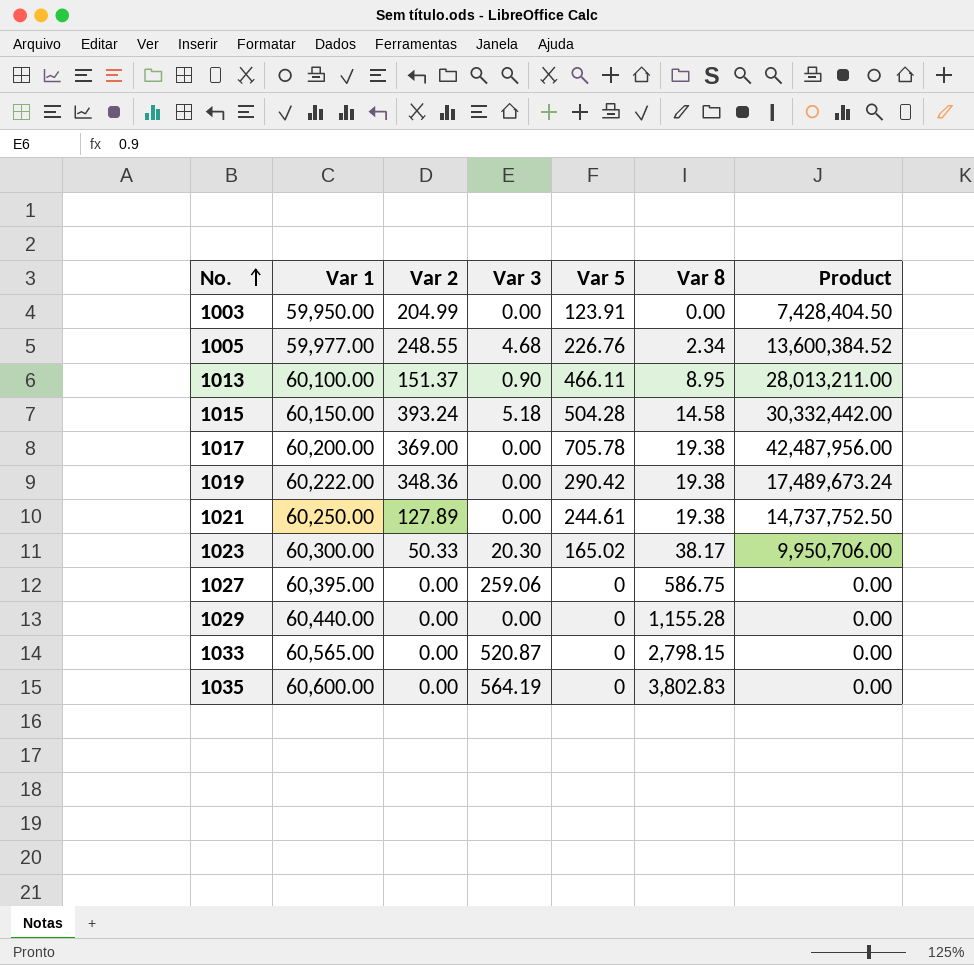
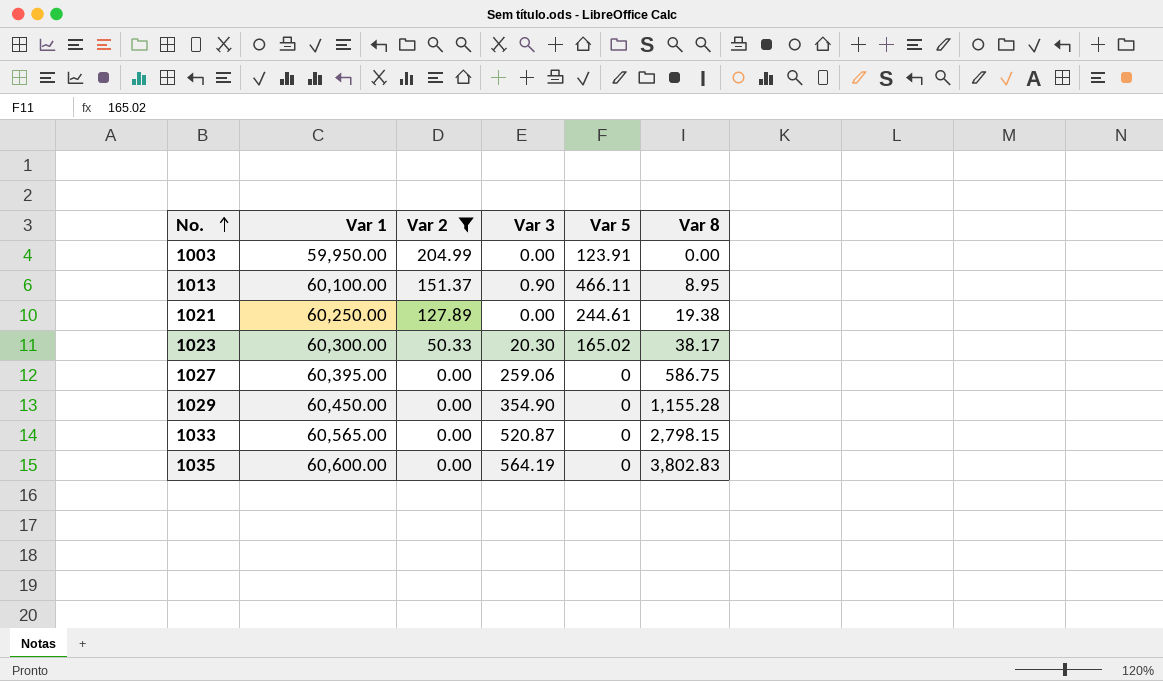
filter: none -> Var 2 <= 204.99
column Product | formula: [Var 1] * [Var 5] -> none
1029 | Var 1: 60,440.00 -> 60,450.00
1029 | Var 3: 0.00 -> 354.90

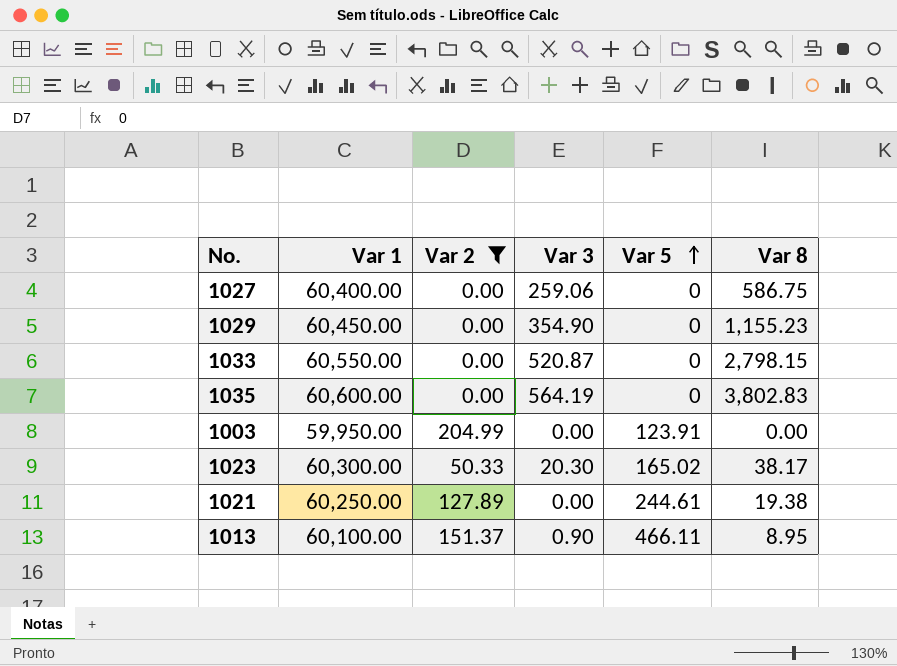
row order: No. ascending -> Var 5 ascending
1027 | Var 1: 60,395.00 -> 60,400.00
1029 | Var 8: 1,155.28 -> 1,155.23
1033 | Var 1: 60,565.00 -> 60,550.00

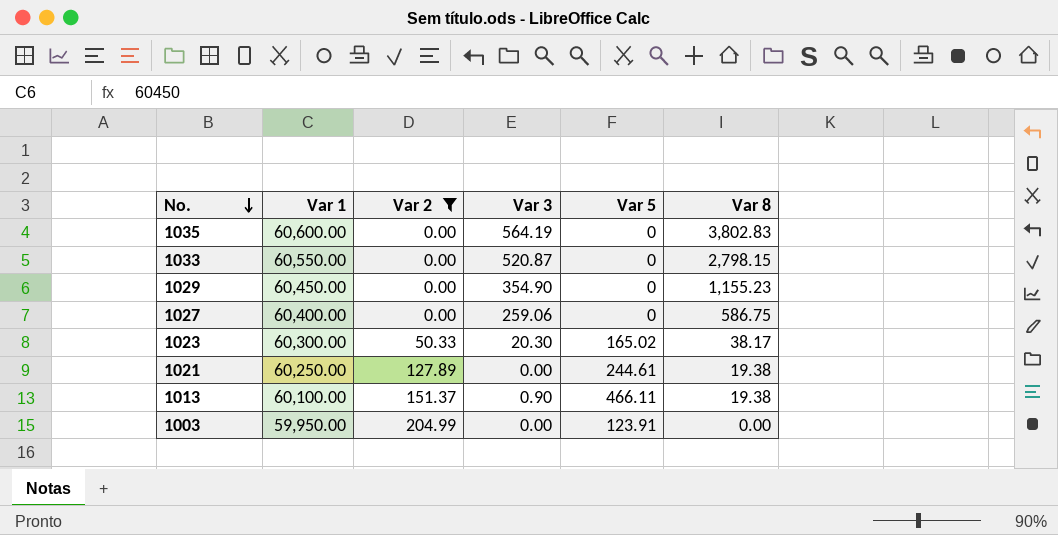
row order: Var 5 ascending -> No. descending
1013 | Var 8: 8.95 -> 19.38

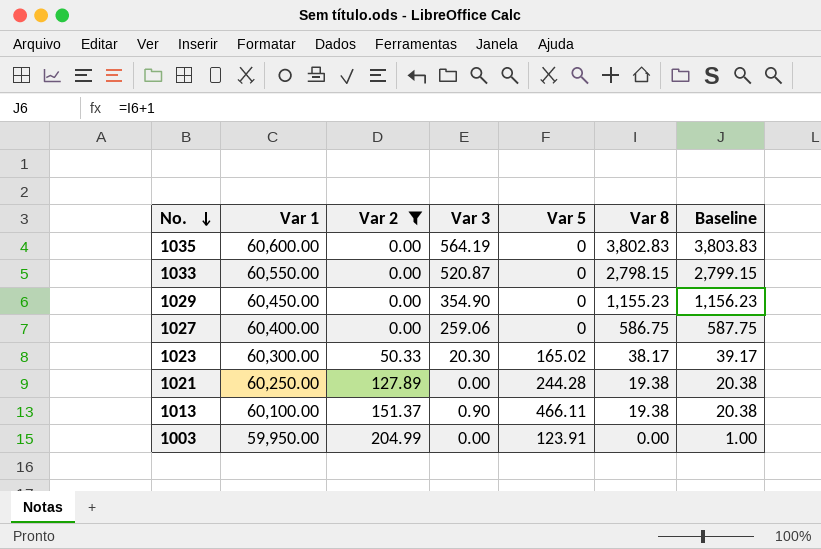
column Baseline | formula: none -> [Var 8] + 1
1021 | Var 5: 244.61 -> 244.28

